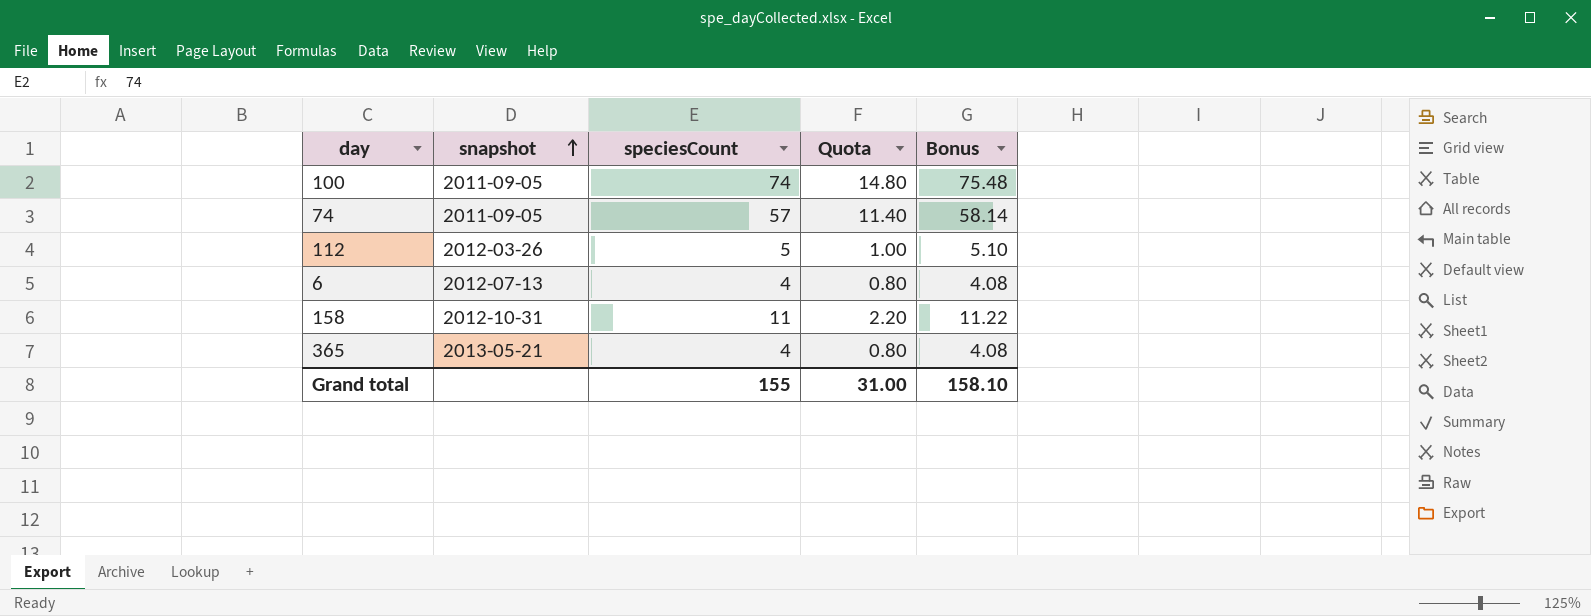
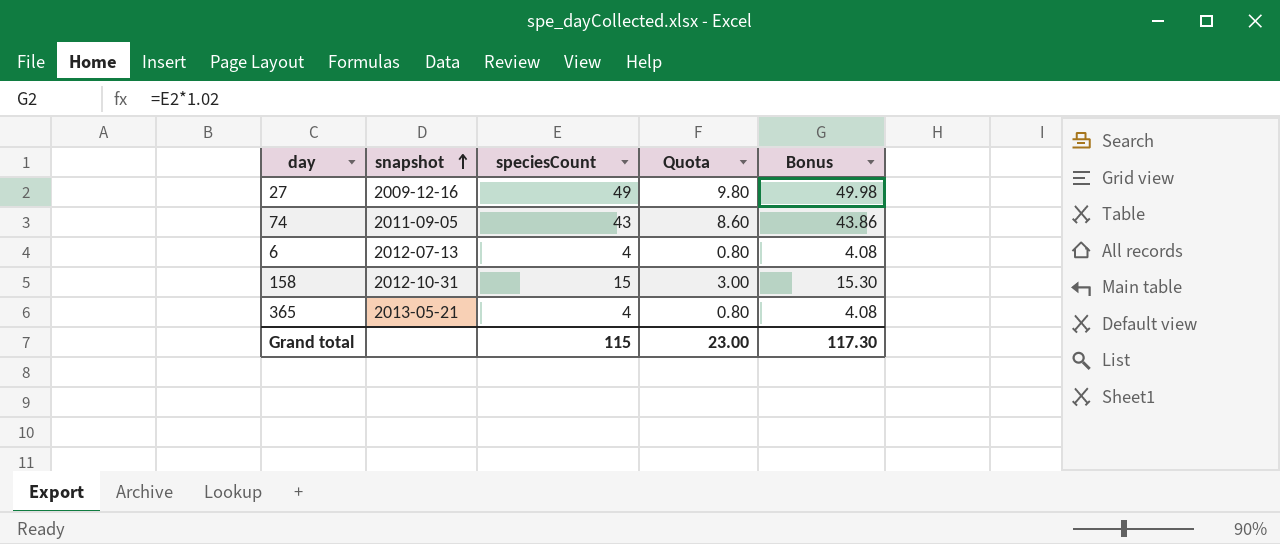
row 100: 2011-09-05 | 74 | 14.80 | 75.48 -> none
row 112: 2012-03-26 | 5 | 1.00 | 5.10 -> none
row 27: none -> 2009-12-16 | 49 | 9.80 | 49.98
74 | speciesCount: 57 -> 43
74 | Quota: 11.40 -> 8.60
74 | Bonus: 58.14 -> 43.86
158 | speciesCount: 11 -> 15
158 | Quota: 2.20 -> 3.00
158 | Bonus: 11.22 -> 15.30
Grand total | speciesCount: 155 -> 115
Grand total | Quota: 31.00 -> 23.00
Grand total | Bonus: 158.10 -> 117.30

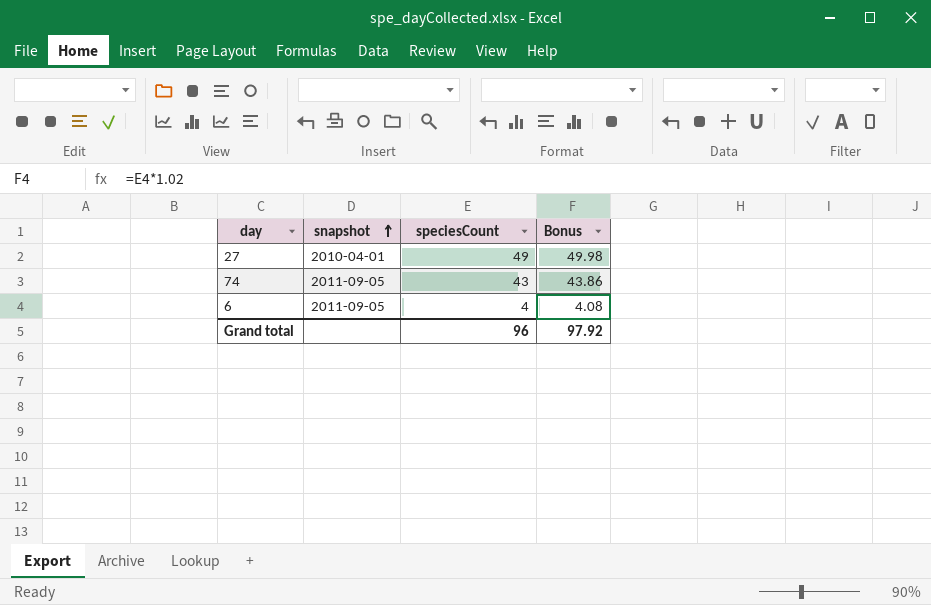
column Quota | formula: [speciesCount] * 0.2 -> none
row 158: 2012-10-31 | 15 | 3.00 | 15.30 -> none
row 365: 2013-05-21 | 4 | 0.80 | 4.08 -> none
27 | snapshot: 2009-12-16 -> 2010-04-01
6 | snapshot: 2012-07-13 -> 2011-09-05
Grand total | speciesCount: 115 -> 96
Grand total | Bonus: 117.30 -> 97.92

